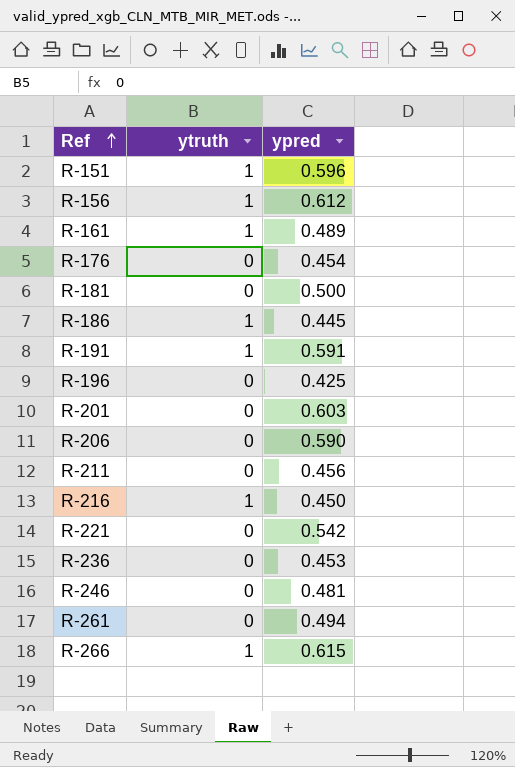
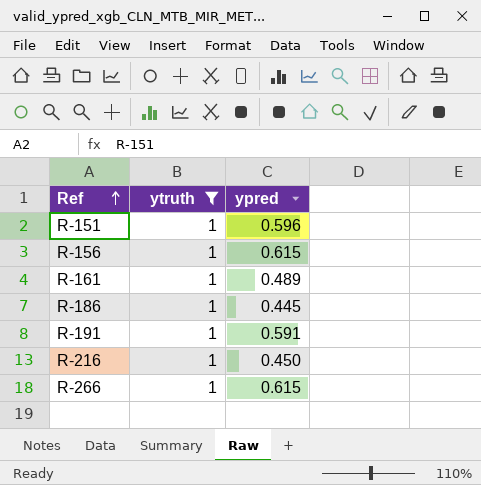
filter: none -> ytruth = 1
R-156 | ypred: 0.612 -> 0.615

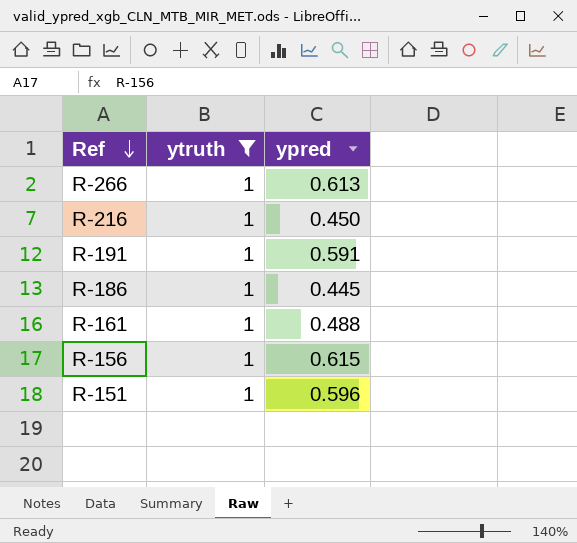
row order: Ref ascending -> Ref descending
R-266 | ypred: 0.615 -> 0.613
R-161 | ypred: 0.489 -> 0.488

